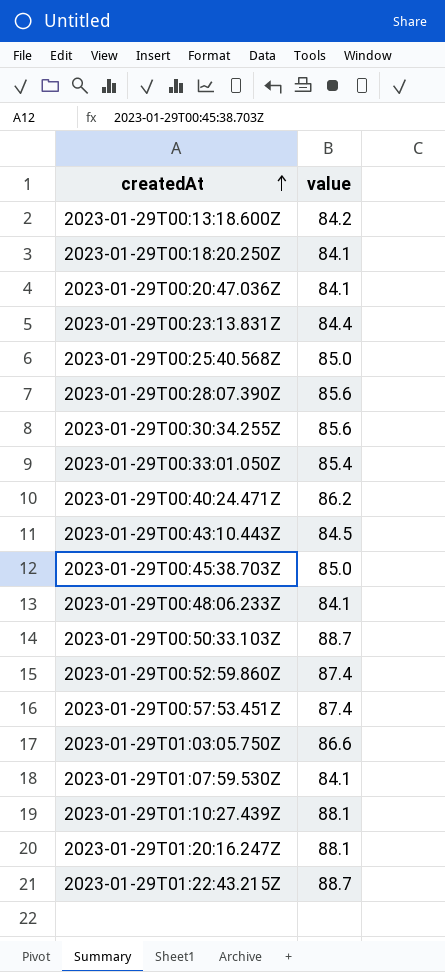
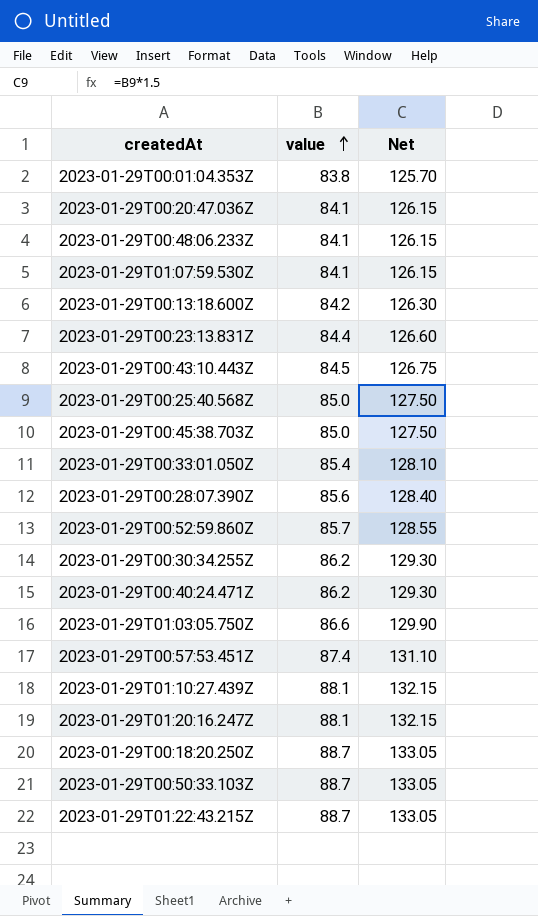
row order: createdAt ascending -> value ascending
column Net | formula: none -> [value] * 1.5
row 2023-01-29T00:01:04.353Z: none -> 83.8 | 125.70
2023-01-29T00:52:59.860Z | value: 87.4 -> 85.7
2023-01-29T00:30:34.255Z | value: 85.6 -> 86.2
2023-01-29T00:18:20.250Z | value: 84.1 -> 88.7

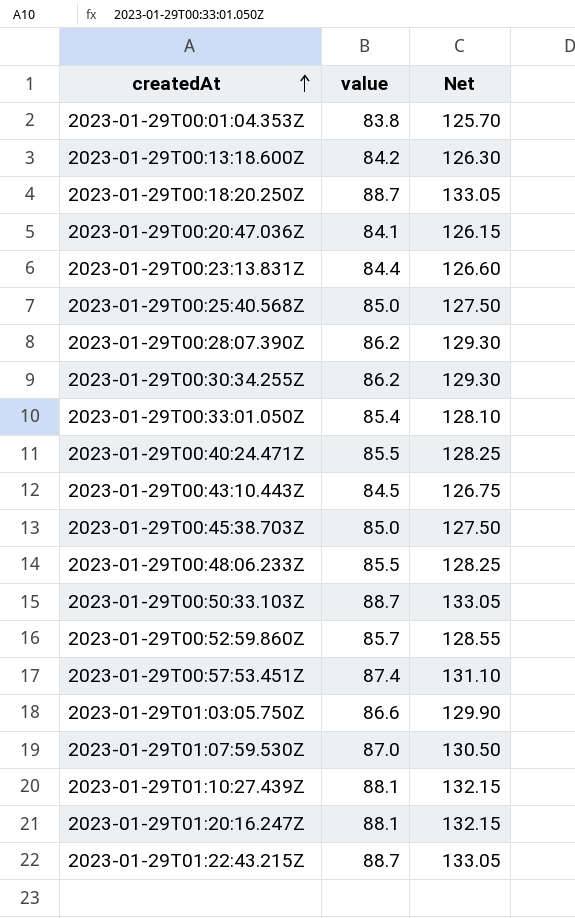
row order: value ascending -> createdAt ascending
2023-01-29T00:28:07.390Z | value: 85.6 -> 86.2
2023-01-29T00:28:07.390Z | Net: 128.40 -> 129.30
2023-01-29T00:40:24.471Z | value: 86.2 -> 85.5
2023-01-29T00:40:24.471Z | Net: 129.30 -> 128.25
2023-01-29T00:48:06.233Z | value: 84.1 -> 85.5
2023-01-29T00:48:06.233Z | Net: 126.15 -> 128.25
2023-01-29T01:07:59.530Z | value: 84.1 -> 87.0
2023-01-29T01:07:59.530Z | Net: 126.15 -> 130.50

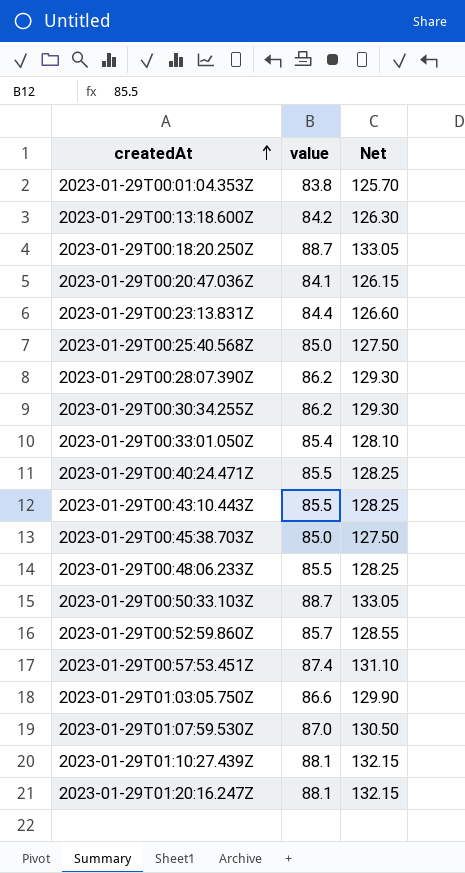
row 2023-01-29T01:22:43.215Z: 88.7 | 133.05 -> none
2023-01-29T00:43:10.443Z | value: 84.5 -> 85.5
2023-01-29T00:43:10.443Z | Net: 126.75 -> 128.25

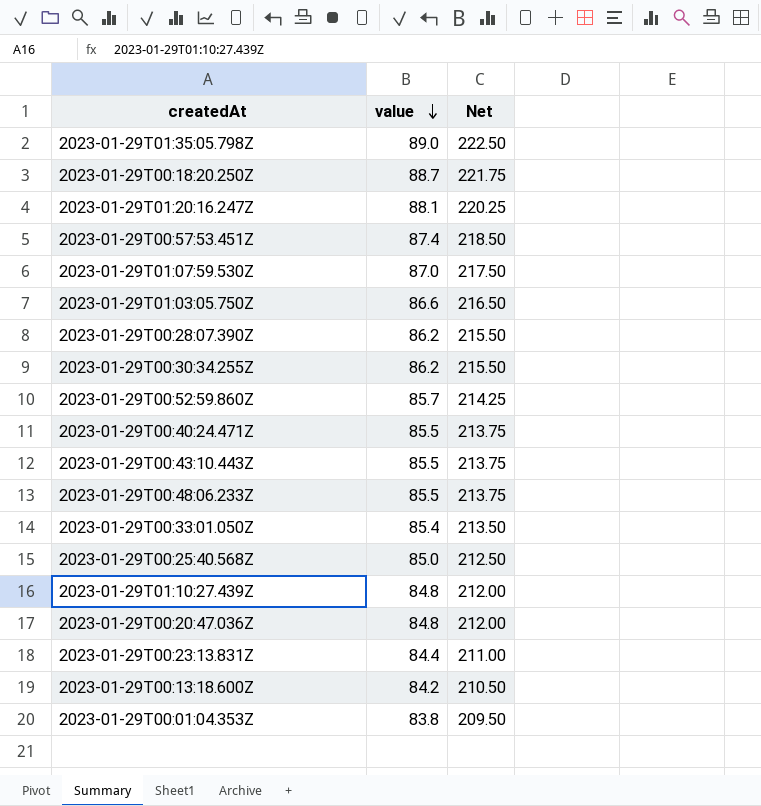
row order: createdAt ascending -> value descending
column Net | formula: [value] * 1.5 -> [value] * 2.5
row 2023-01-29T00:45:38.703Z: 85.0 | 127.50 -> none
row 2023-01-29T00:50:33.103Z: 88.7 | 133.05 -> none
row 2023-01-29T01:35:05.798Z: none -> 89.0 | 222.50
2023-01-29T01:10:27.439Z | value: 88.1 -> 84.8
2023-01-29T00:20:47.036Z | value: 84.1 -> 84.8

